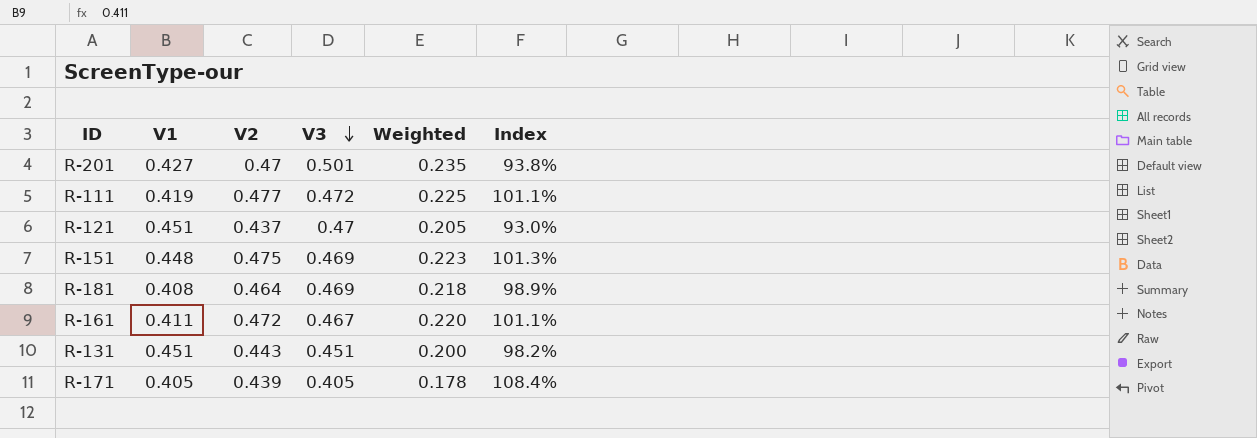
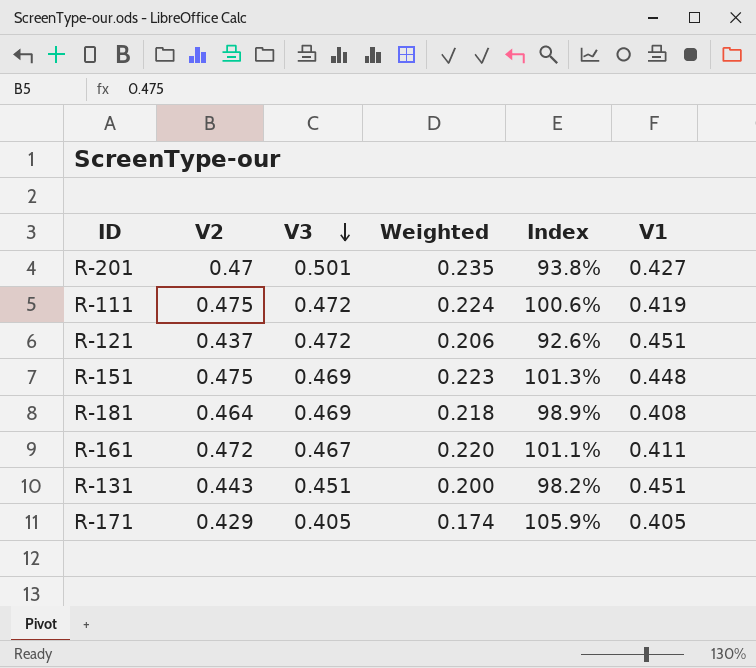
column V1 | position: 2 -> 6
R-111 | V2: 0.477 -> 0.475
R-111 | Weighted: 0.225 -> 0.224
R-111 | Index: 101.1% -> 100.6%
R-121 | V3: 0.47 -> 0.472
R-121 | Weighted: 0.205 -> 0.206
R-121 | Index: 93.0% -> 92.6%
R-171 | V2: 0.439 -> 0.429
R-171 | Weighted: 0.178 -> 0.174
R-171 | Index: 108.4% -> 105.9%

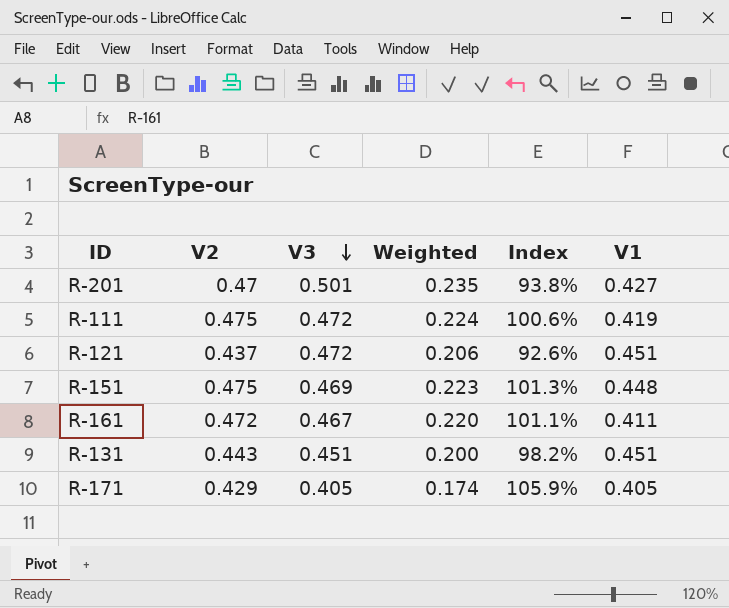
row R-181: 0.464 | 0.469 | 0.218 | 98.9% | 0.408 -> none

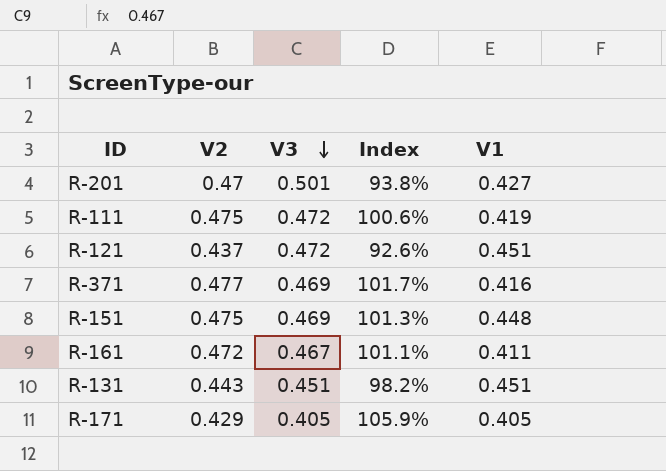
column Weighted | formula: [V2] * [V3] -> none
row R-371: none -> 0.477 | 0.469 | 101.7% | 0.416

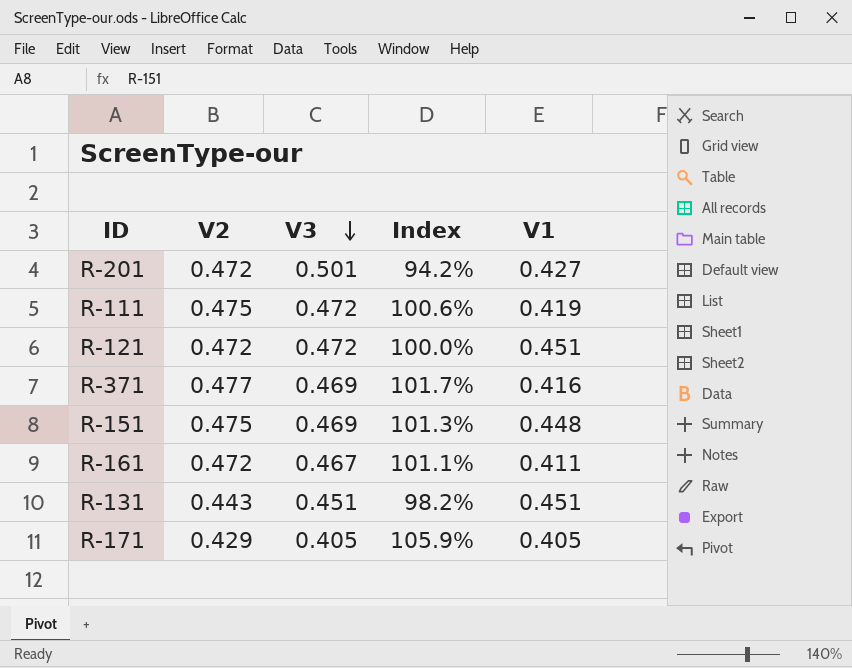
R-201 | V2: 0.47 -> 0.472
R-201 | Index: 93.8% -> 94.2%
R-121 | V2: 0.437 -> 0.472
R-121 | Index: 92.6% -> 100.0%

